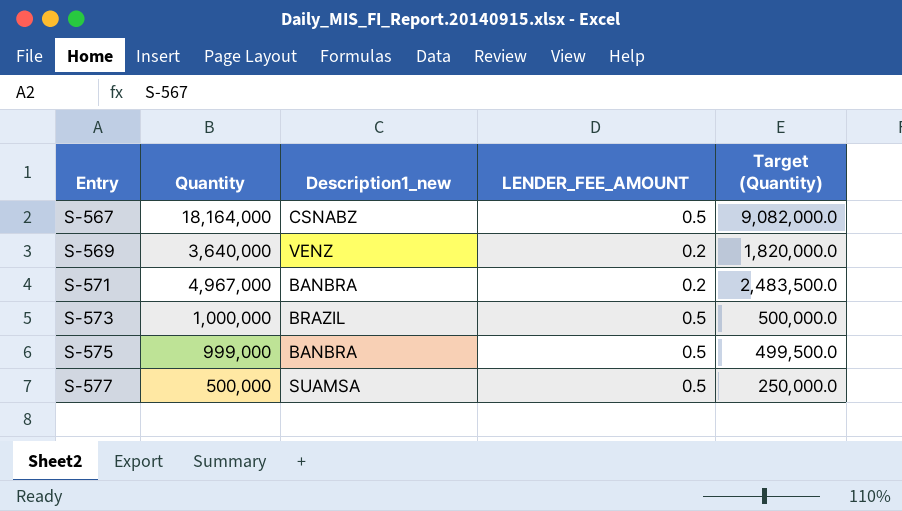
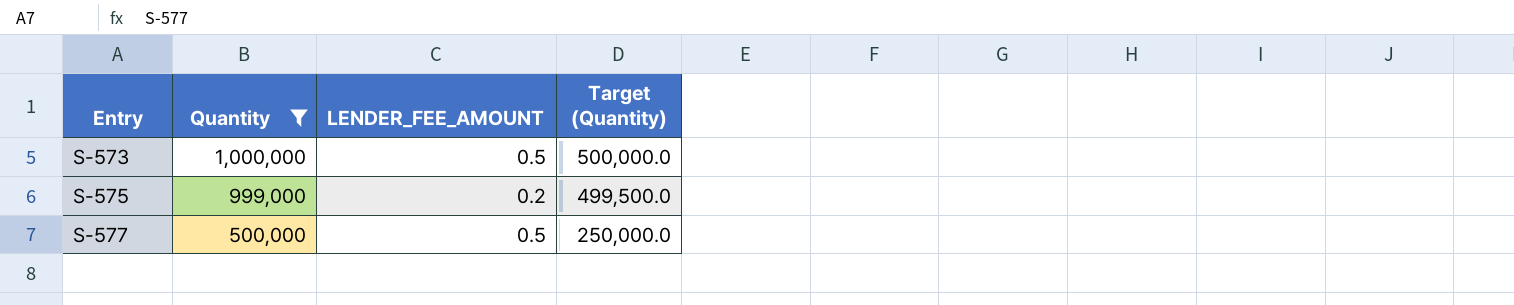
filter: none -> Quantity <= 1,000,000
column Description1_new | position: 3 -> none
S-575 | LENDER_FEE_AMOUNT: 0.5 -> 0.2

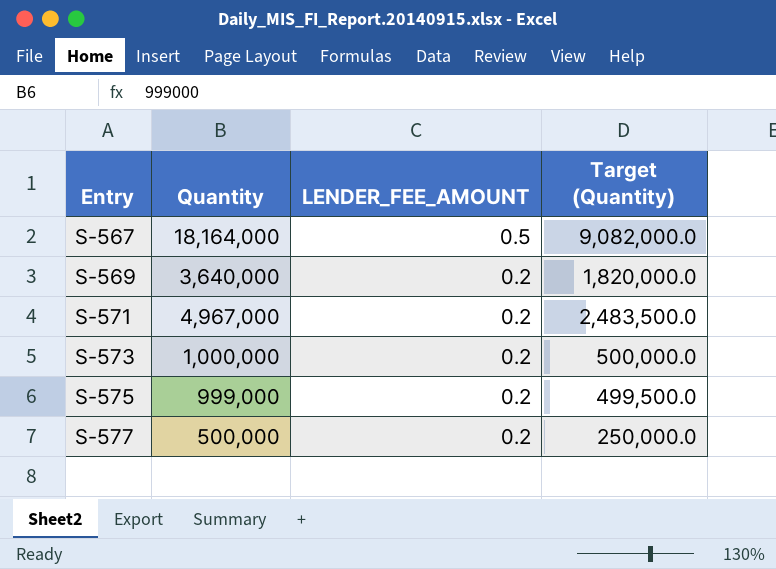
filter: Quantity <= 1,000,000 -> none
S-573 | LENDER_FEE_AMOUNT: 0.5 -> 0.2
S-577 | LENDER_FEE_AMOUNT: 0.5 -> 0.2

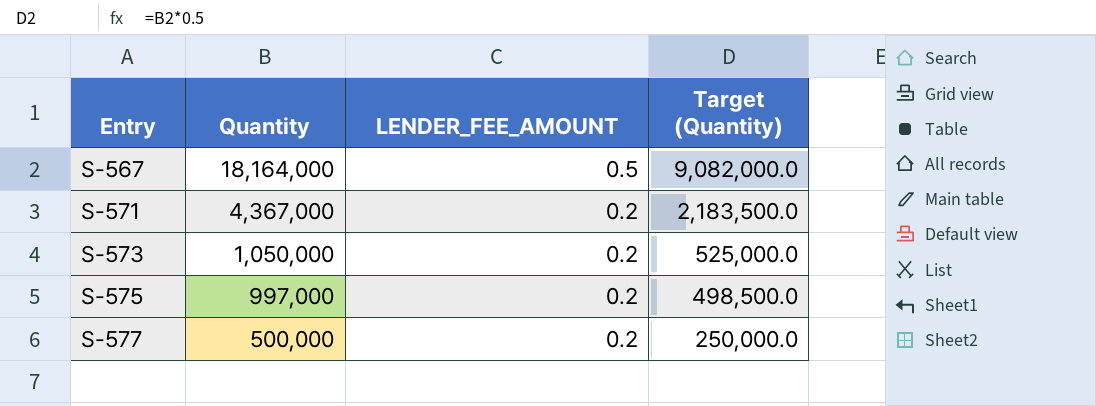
row S-569: 3,640,000 | 0.2 | 1,820,000.0 -> none
S-571 | Quantity: 4,967,000 -> 4,367,000
S-571 | Target (Quantity): 2,483,500.0 -> 2,183,500.0
S-573 | Quantity: 1,000,000 -> 1,050,000
S-573 | Target (Quantity): 500,000.0 -> 525,000.0
S-575 | Quantity: 999,000 -> 997,000
S-575 | Target (Quantity): 499,500.0 -> 498,500.0

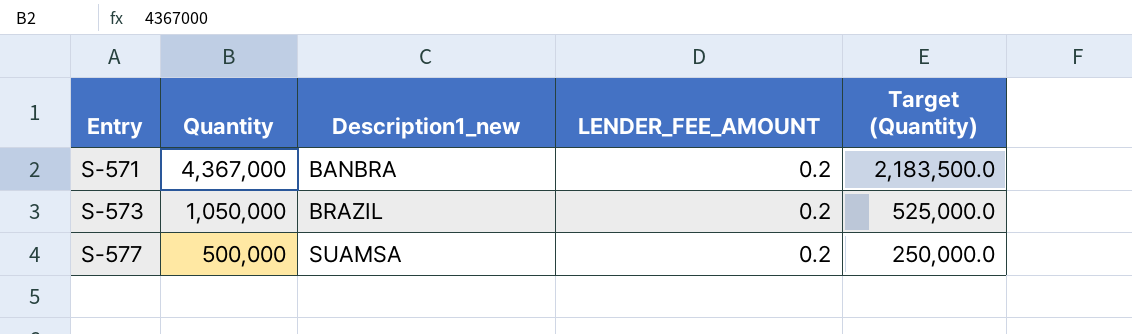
column Description1_new | position: none -> 3
row S-567: 18,164,000 | 0.5 | 9,082,000.0 -> none
row S-575: 997,000 | 0.2 | 498,500.0 -> none

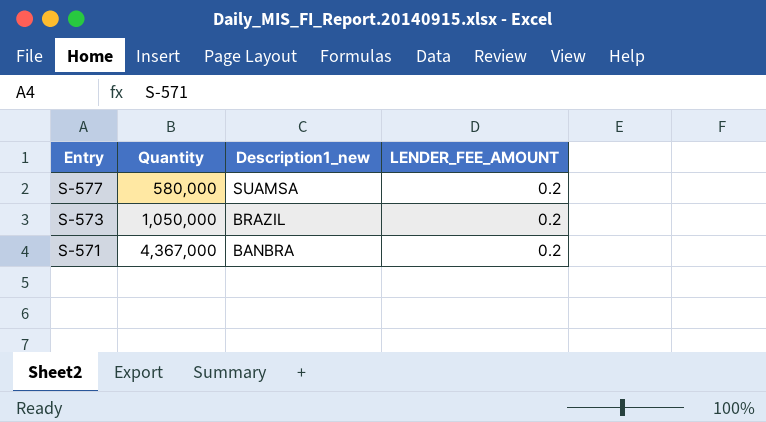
row order: Entry ascending -> Entry descending
column Target (Quantity) | formula: [Quantity] * 0.5 -> none
S-577 | Quantity: 500,000 -> 580,000

